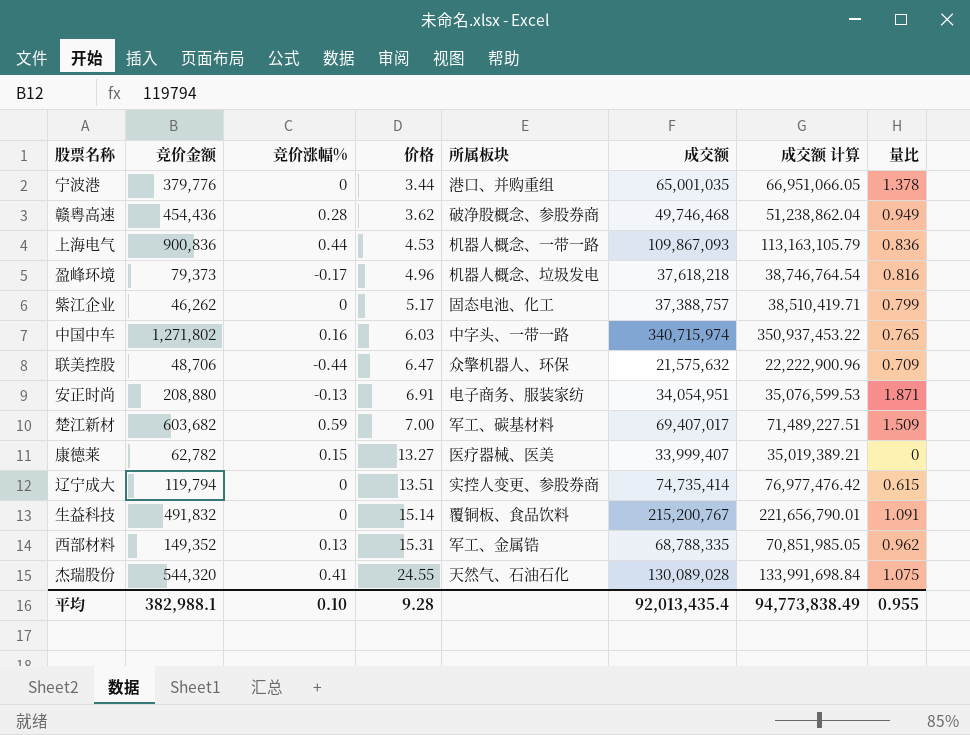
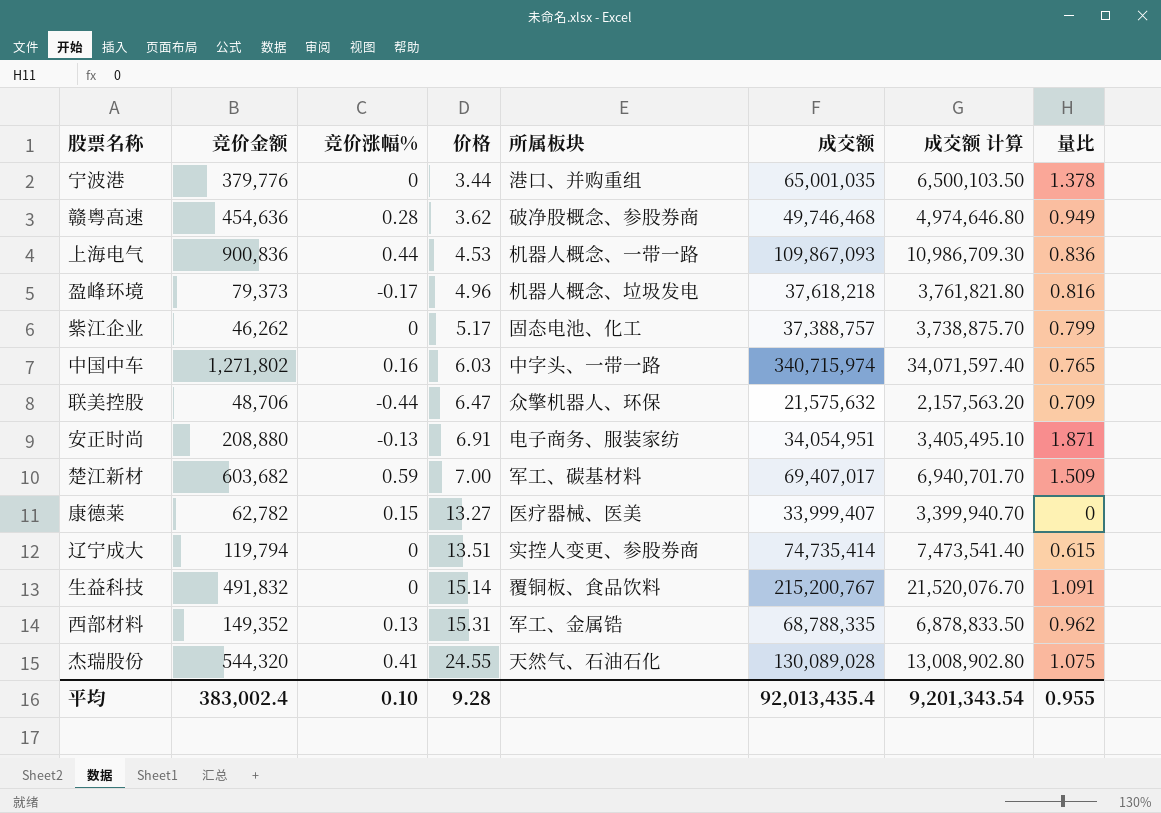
column 成交额 计算 | formula: [成交额] * 1.03 -> [成交额] * 0.1
赣粤高速 | 竞价金额: 454,436 -> 454,636
平均 | 竞价金额: 382,988.1 -> 383,002.4
平均 | 成交额 计算: 94,773,838.49 -> 9,201,343.54

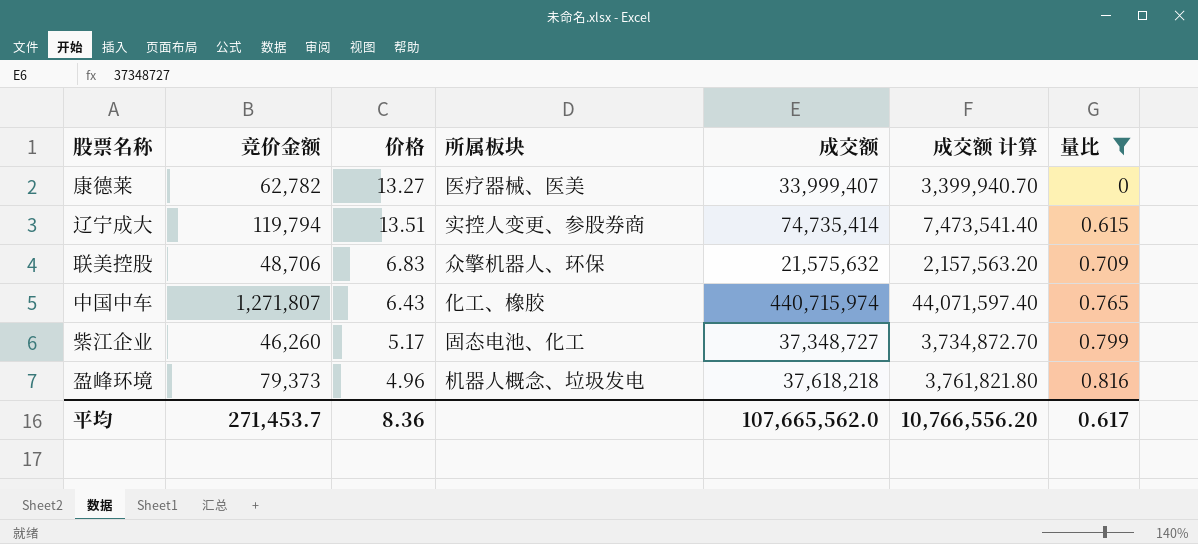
filter: none -> 量比 <= 0.816
row order: 价格 ascending -> 量比 ascending
column 竞价涨幅% | position: 3 -> none
联美控股 | 价格: 6.47 -> 6.83
中国中车 | 竞价金额: 1,271,802 -> 1,271,807
中国中车 | 价格: 6.03 -> 6.43
中国中车 | 所属板块: 中字头、一带一路 -> 化工、橡胶
中国中车 | 成交额: 340,715,974 -> 440,715,974
中国中车 | 成交额 计算: 34,071,597.40 -> 44,071,597.40
紫江企业 | 竞价金额: 46,262 -> 46,260
紫江企业 | 成交额: 37,388,757 -> 37,348,727
紫江企业 | 成交额 计算: 3,738,875.70 -> 3,734,872.70
平均 | 竞价金额: 383,002.4 -> 271,453.7
平均 | 价格: 9.28 -> 8.36
平均 | 成交额: 92,013,435.4 -> 107,665,562.0
平均 | 成交额 计算: 9,201,343.54 -> 10,766,556.20
平均 | 量比: 0.955 -> 0.617

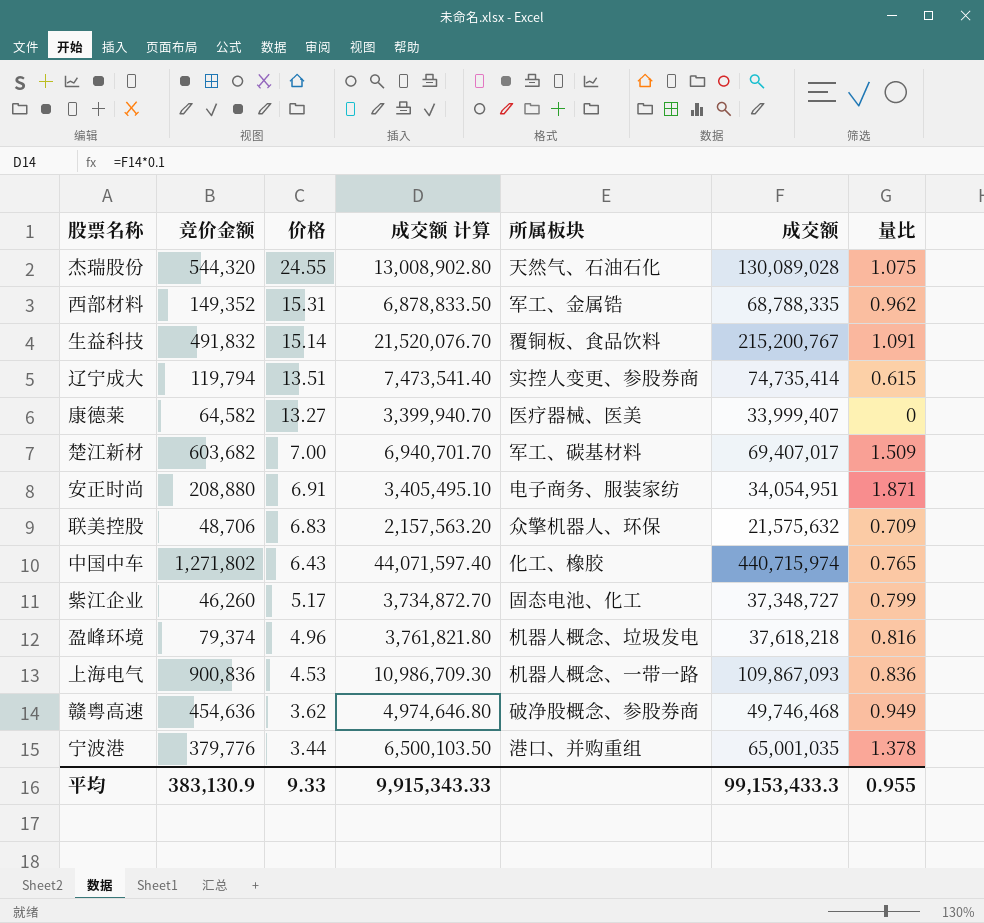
filter: 量比 <= 0.816 -> none
row order: 量比 ascending -> 价格 descending
column 成交额 计算 | position: 6 -> 4
康德莱 | 竞价金额: 62,782 -> 64,582
中国中车 | 竞价金额: 1,271,807 -> 1,271,802
盈峰环境 | 竞价金额: 79,373 -> 79,374
平均 | 竞价金额: 271,453.7 -> 383,130.9
平均 | 价格: 8.36 -> 9.33
平均 | 成交额 计算: 10,766,556.20 -> 9,915,343.33
平均 | 成交额: 107,665,562.0 -> 99,153,433.3
平均 | 量比: 0.617 -> 0.955

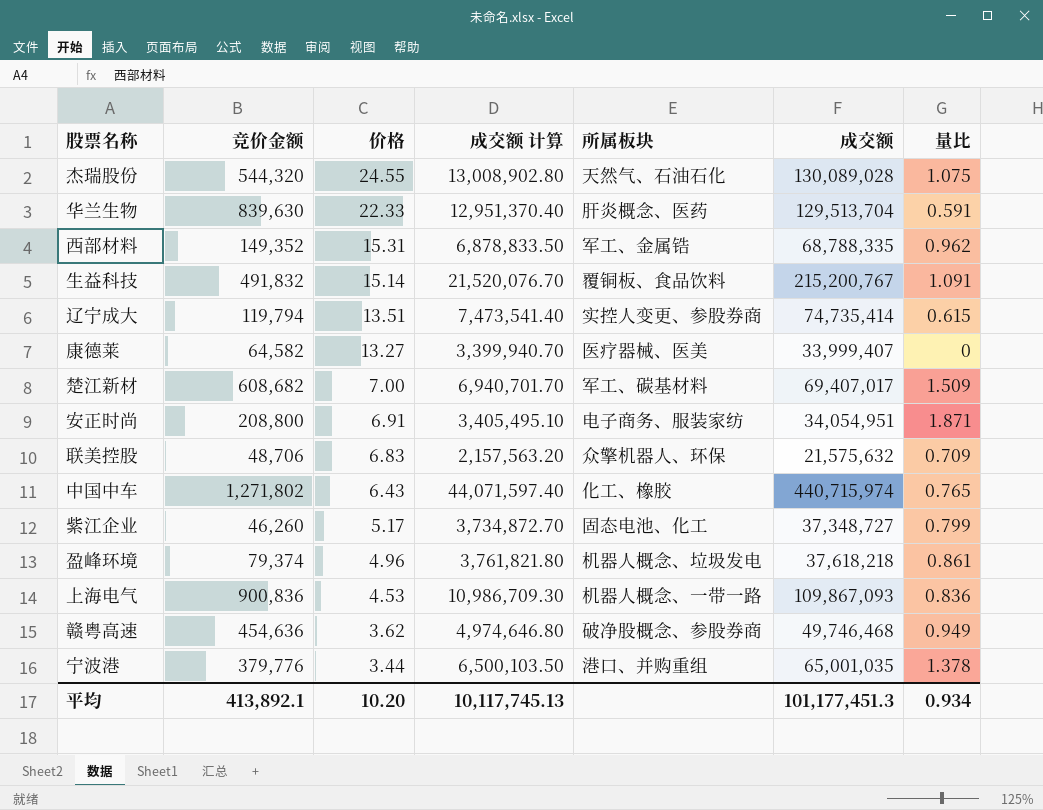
row 华兰生物: none -> 839,630 | 22.33 | 12,951,370.40 | 肝炎概念、医药 | 129,513,704 | 0.591
楚江新材 | 竞价金额: 603,682 -> 608,682
安正时尚 | 竞价金额: 208,880 -> 208,800
盈峰环境 | 量比: 0.816 -> 0.861
平均 | 竞价金额: 383,130.9 -> 413,892.1
平均 | 价格: 9.33 -> 10.20
平均 | 成交额 计算: 9,915,343.33 -> 10,117,745.13
平均 | 成交额: 99,153,433.3 -> 101,177,451.3
平均 | 量比: 0.955 -> 0.934

